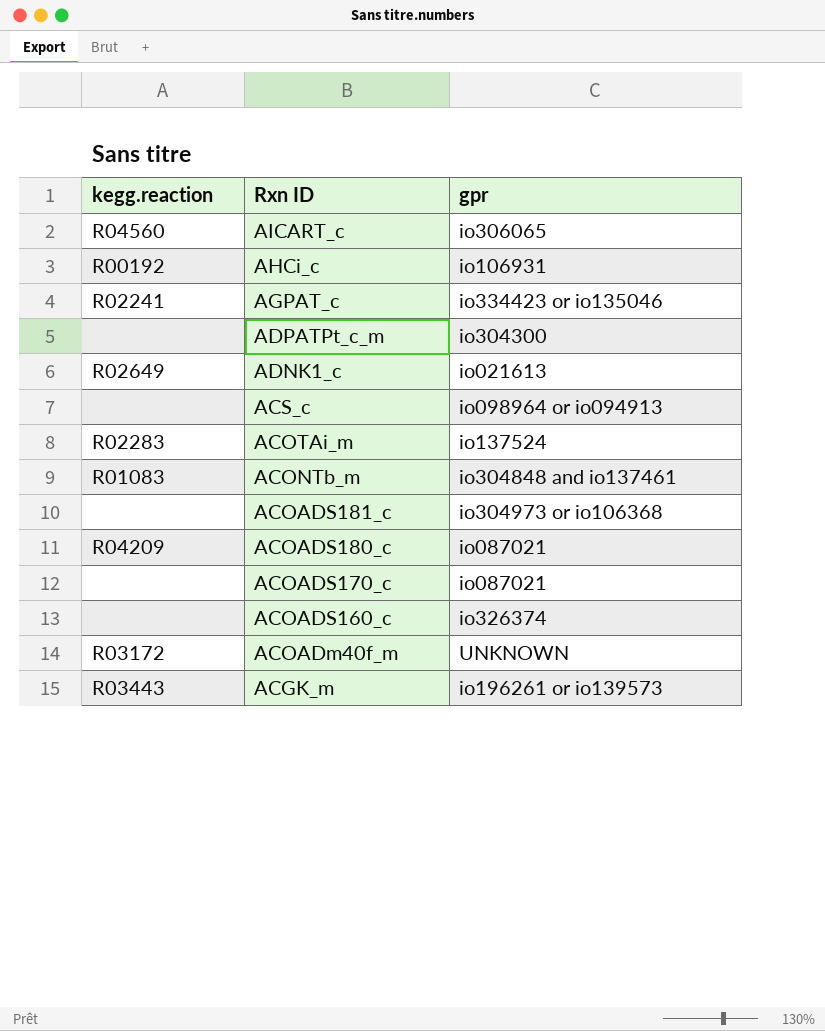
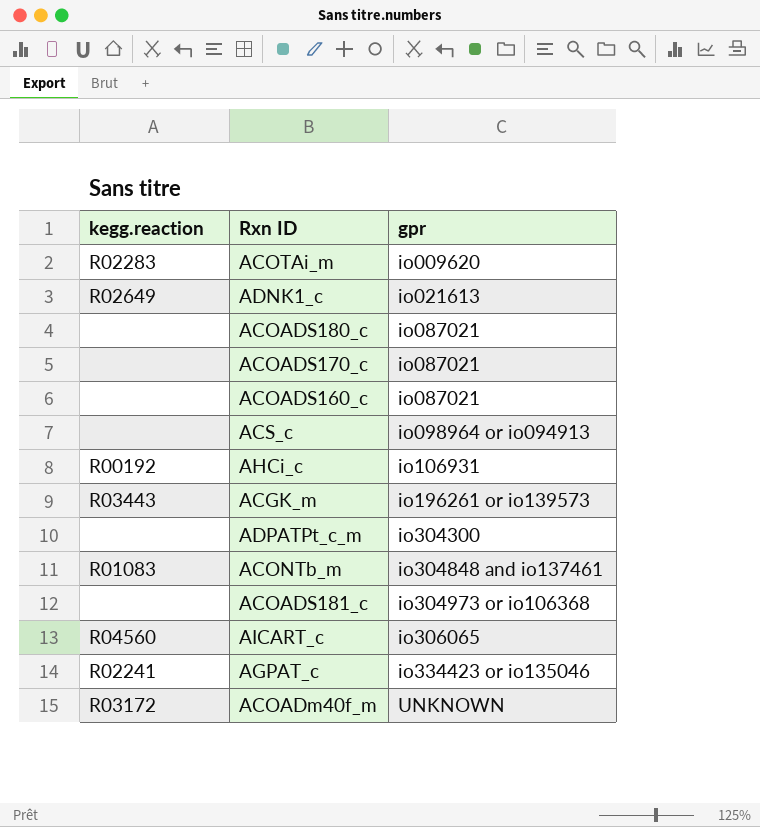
row order: Rxn ID descending -> gpr ascending
ACOTAi_m | gpr: io137524 -> io009620
ACOADS180_c | kegg.reaction: R04209 -> none
ACOADS160_c | gpr: io326374 -> io087021

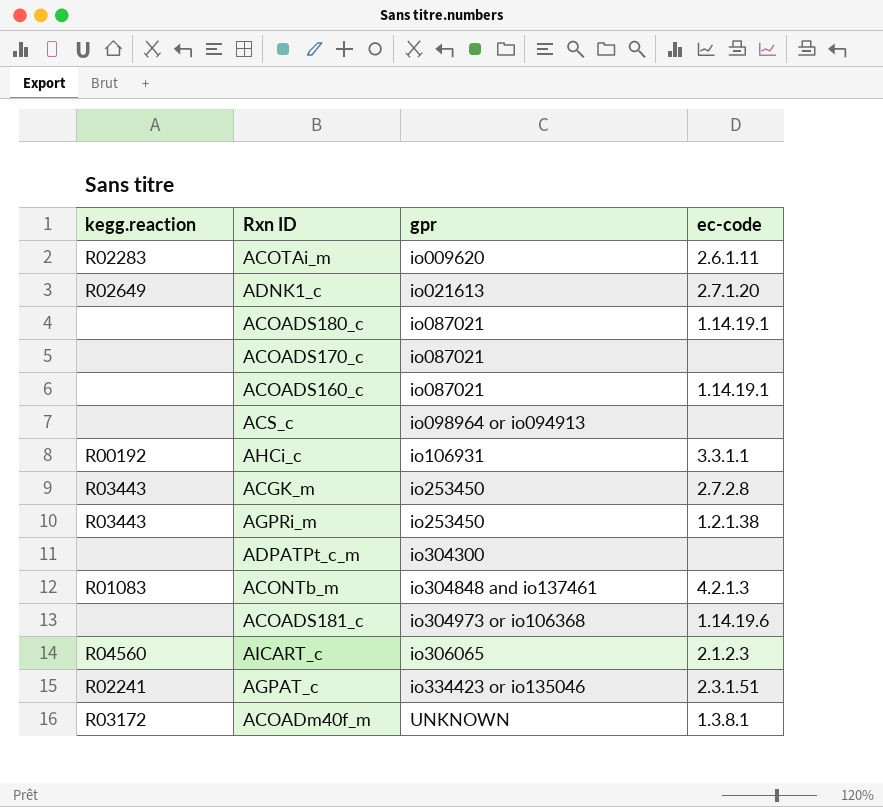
column ec-code | position: none -> 4
ACGK_m | gpr: io196261 or io139573 -> io253450
row AGPRi_m: none -> R03443 | io253450 | 1.2.1.38

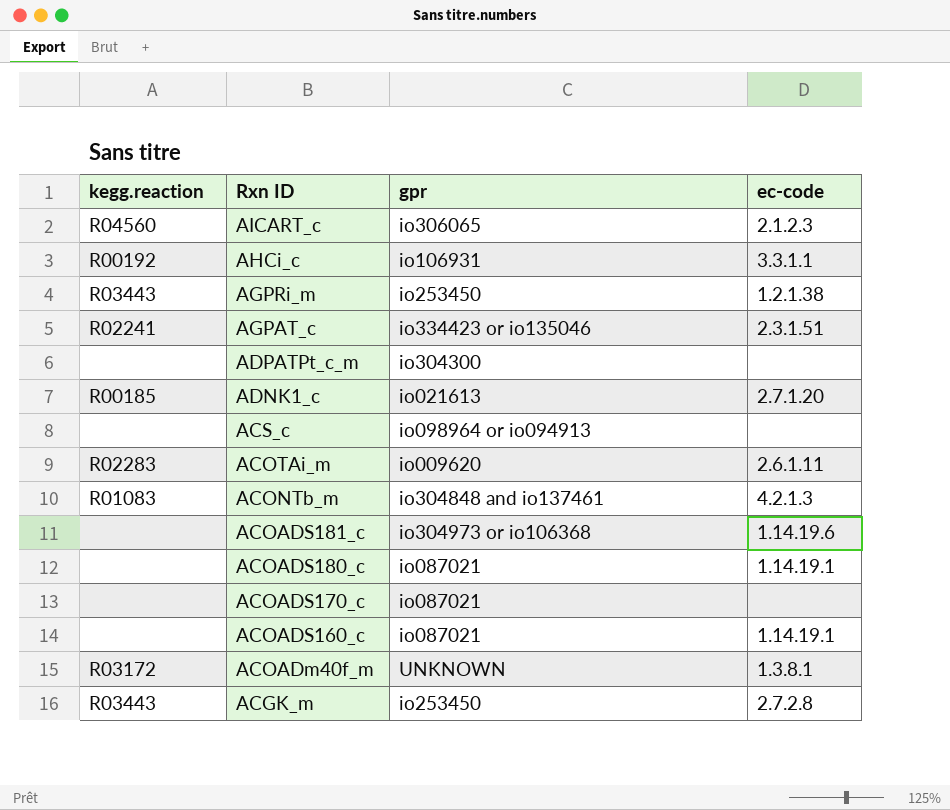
row order: gpr ascending -> Rxn ID descending
ADNK1_c | kegg.reaction: R02649 -> R00185

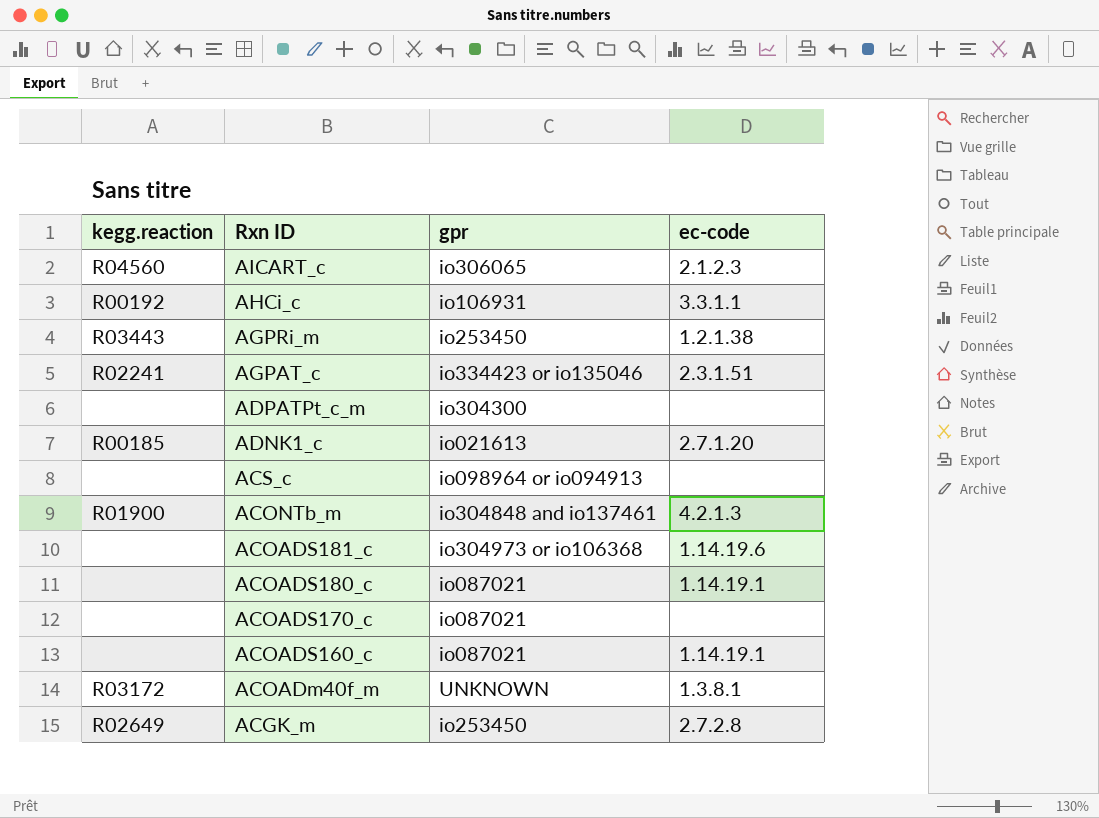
row ACOTAi_m: R02283 | io009620 | 2.6.1.11 -> none
ACONTb_m | kegg.reaction: R01083 -> R01900
ACGK_m | kegg.reaction: R03443 -> R02649

